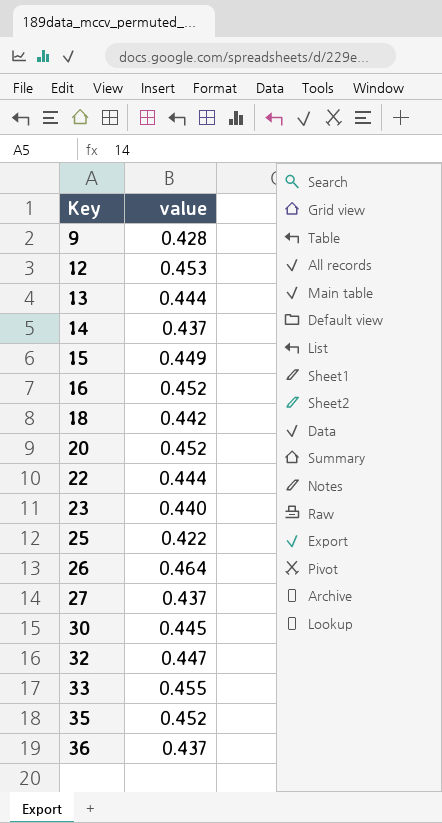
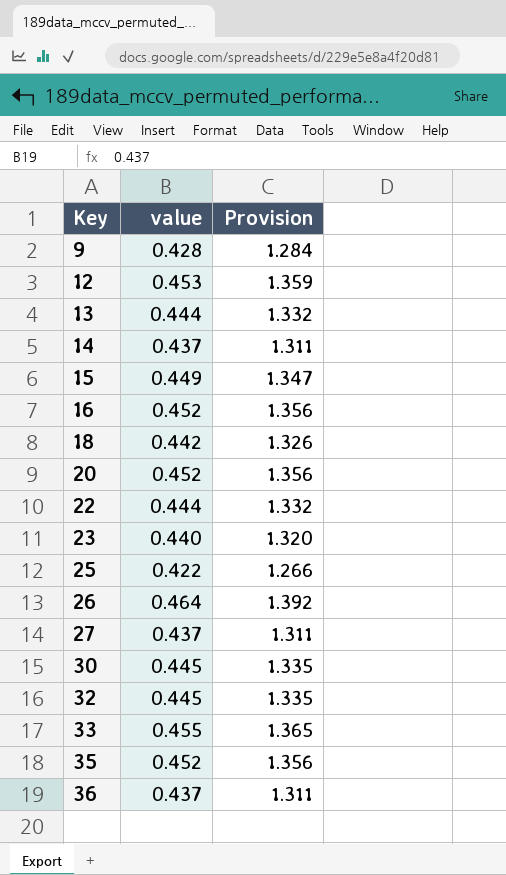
column Provision | formula: none -> [value] * 3
32 | value: 0.447 -> 0.445

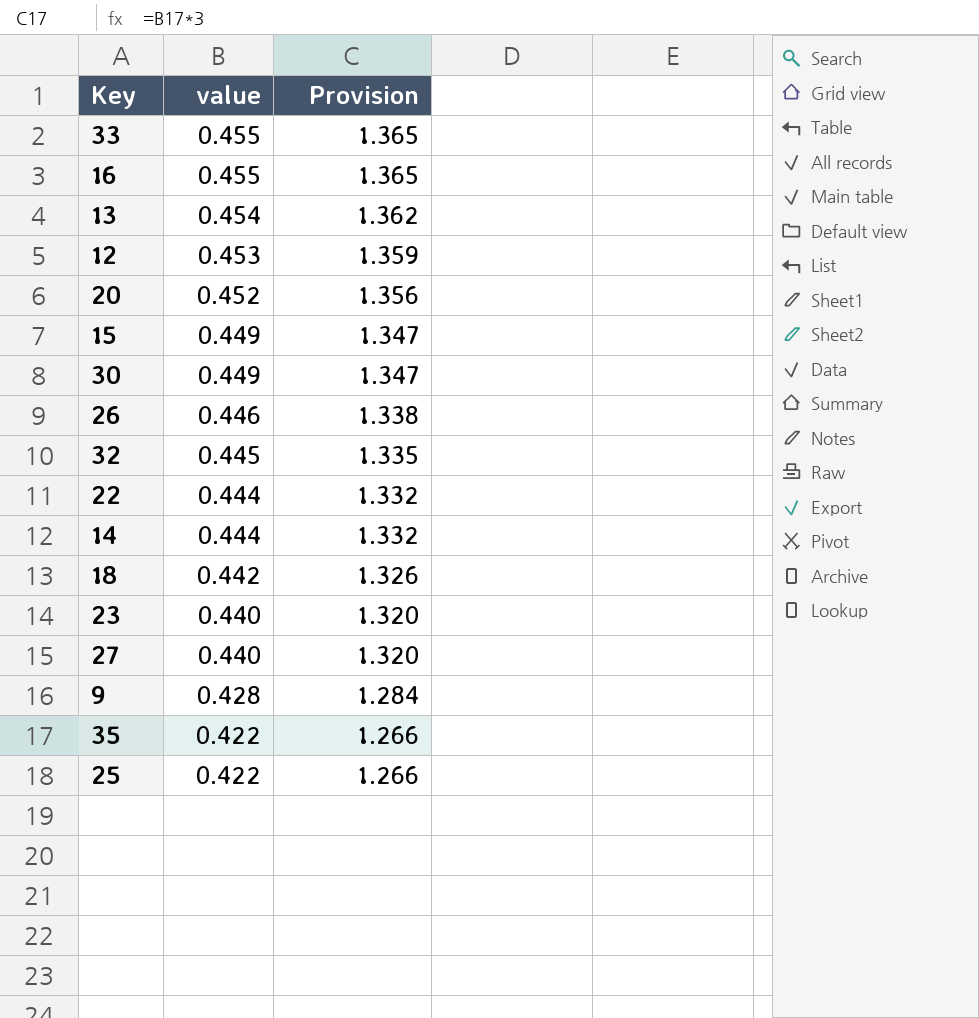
row order: Key ascending -> value descending
row 36: 0.437 | 1.311 -> none
16 | value: 0.452 -> 0.455
16 | Provision: 1.356 -> 1.365
13 | value: 0.444 -> 0.454
13 | Provision: 1.332 -> 1.362
30 | value: 0.445 -> 0.449
30 | Provision: 1.335 -> 1.347
26 | value: 0.464 -> 0.446
26 | Provision: 1.392 -> 1.338
14 | value: 0.437 -> 0.444
14 | Provision: 1.311 -> 1.332
27 | value: 0.437 -> 0.440
27 | Provision: 1.311 -> 1.320
35 | value: 0.452 -> 0.422
35 | Provision: 1.356 -> 1.266

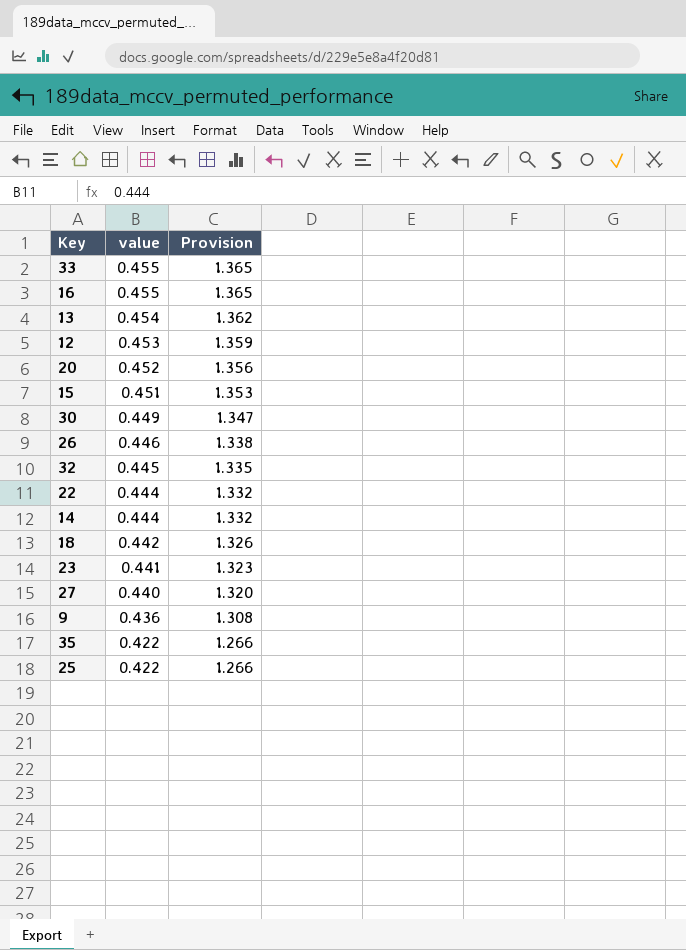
15 | value: 0.449 -> 0.451
15 | Provision: 1.347 -> 1.353
23 | value: 0.440 -> 0.441
23 | Provision: 1.320 -> 1.323
9 | value: 0.428 -> 0.436
9 | Provision: 1.284 -> 1.308

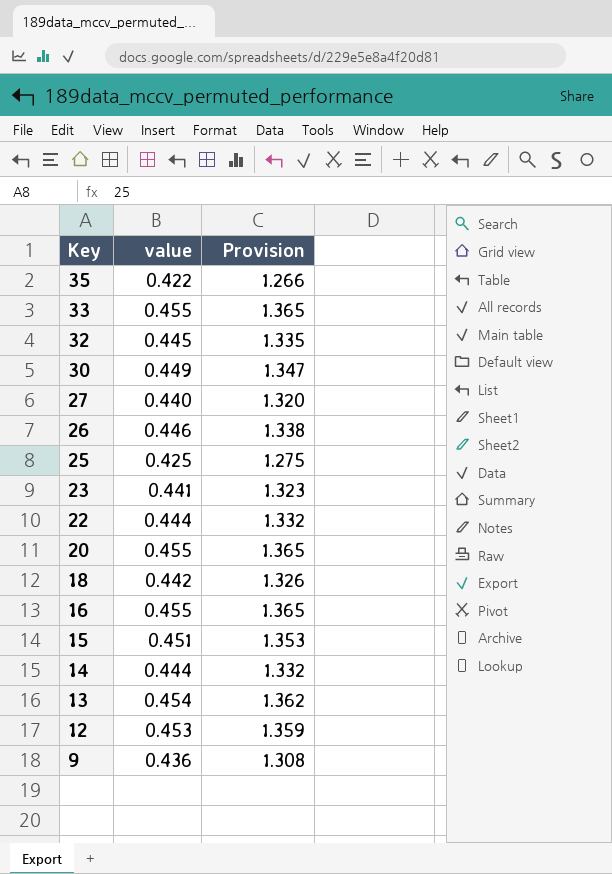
row order: value descending -> Key descending
25 | value: 0.422 -> 0.425
25 | Provision: 1.266 -> 1.275
20 | value: 0.452 -> 0.455
20 | Provision: 1.356 -> 1.365

